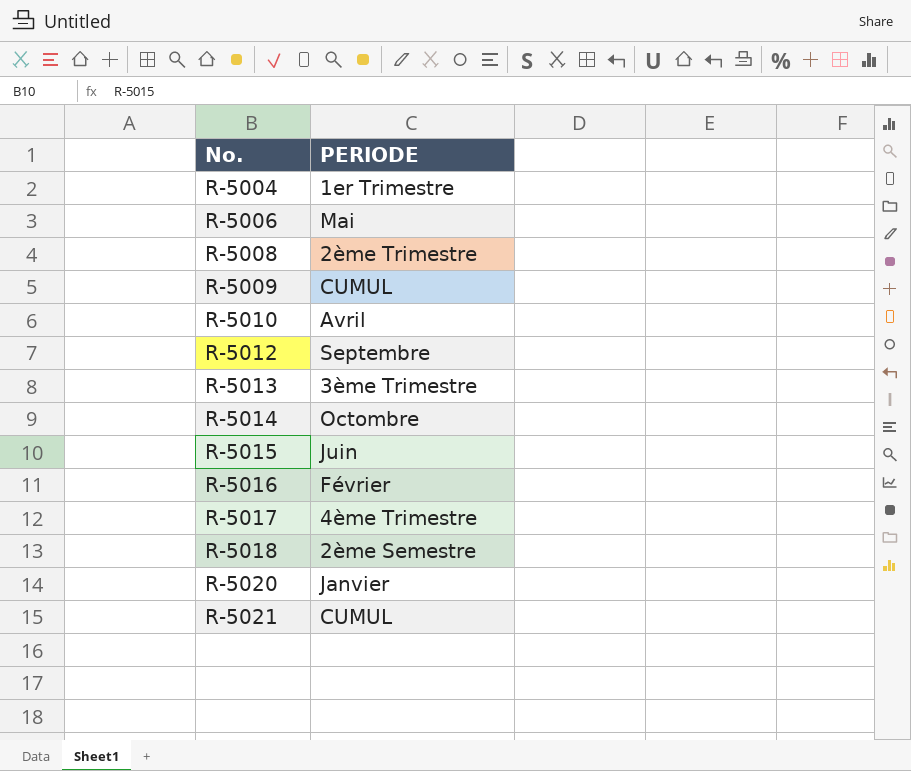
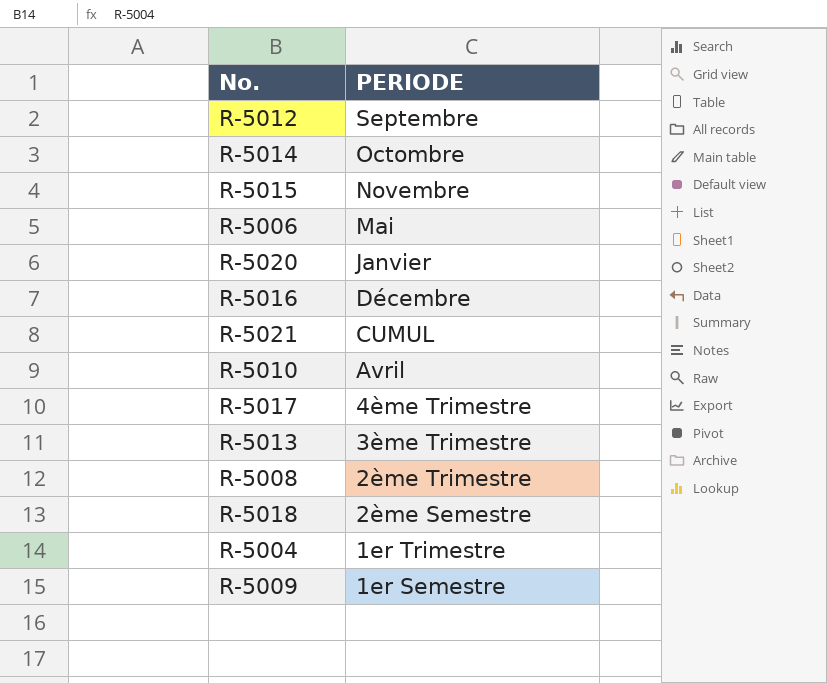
row order: No. ascending -> PERIODE descending
R-5015 | PERIODE: Juin -> Novembre
R-5016 | PERIODE: Février -> Décembre
R-5009 | PERIODE: CUMUL -> 1er Semestre

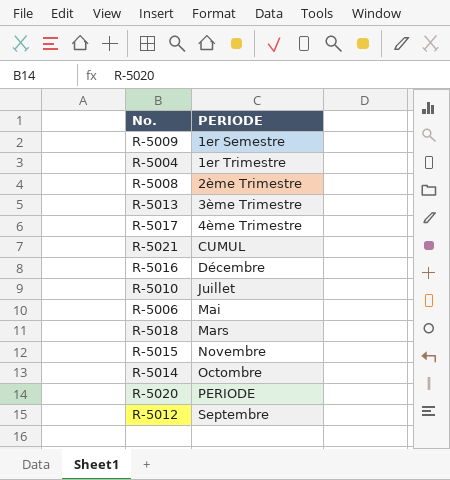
row order: PERIODE descending -> PERIODE ascending
R-5010 | PERIODE: Avril -> Juillet
R-5018 | PERIODE: 2ème Semestre -> Mars
R-5020 | PERIODE: Janvier -> PERIODE

